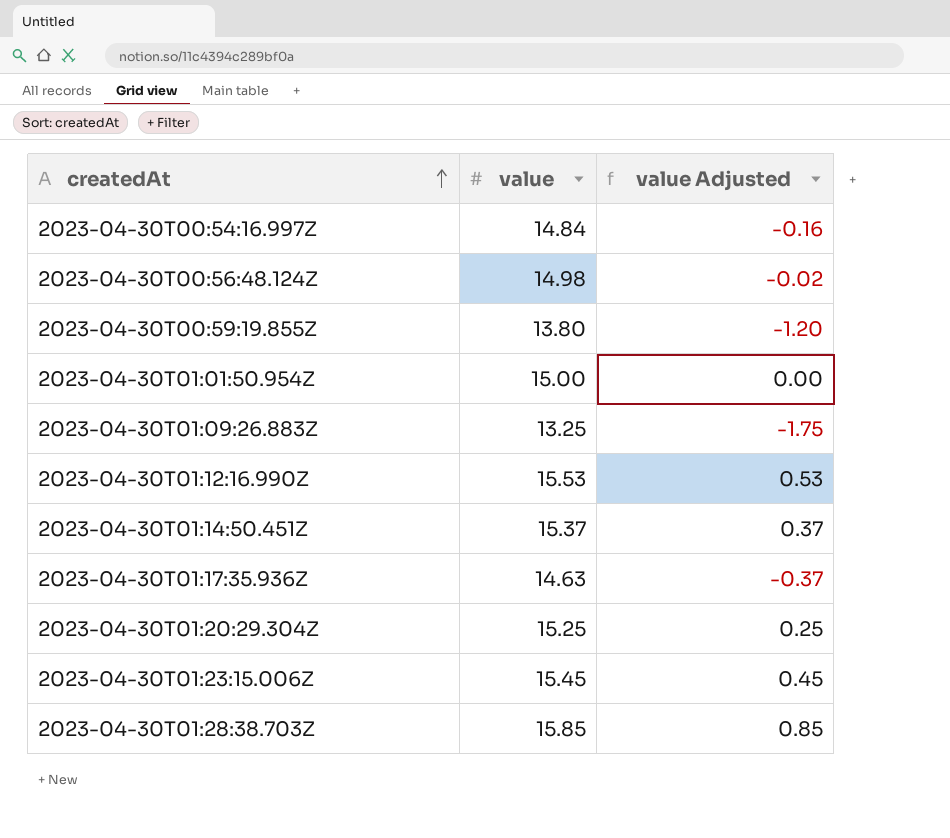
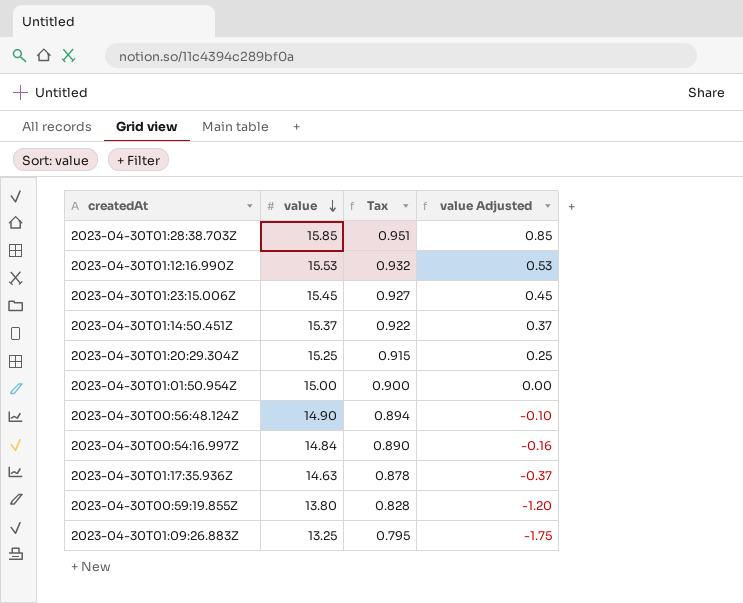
row order: createdAt ascending -> value descending
column Tax | formula: none -> [value] * 0.06
2023-04-30T00:56:48.124Z | value: 14.98 -> 14.90
2023-04-30T00:56:48.124Z | value Adjusted: -0.02 -> -0.10

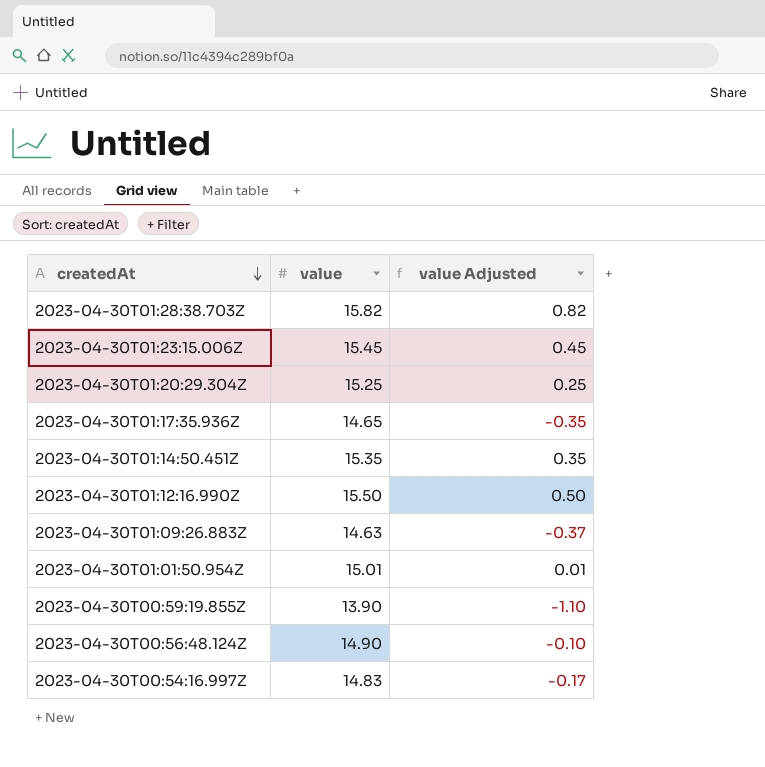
row order: value descending -> createdAt descending
column Tax | formula: [value] * 0.06 -> none
2023-04-30T01:28:38.703Z | value: 15.85 -> 15.82
2023-04-30T01:28:38.703Z | value Adjusted: 0.85 -> 0.82
2023-04-30T01:17:35.936Z | value: 14.63 -> 14.65
2023-04-30T01:17:35.936Z | value Adjusted: -0.37 -> -0.35
2023-04-30T01:14:50.451Z | value: 15.37 -> 15.35
2023-04-30T01:14:50.451Z | value Adjusted: 0.37 -> 0.35
2023-04-30T01:12:16.990Z | value: 15.53 -> 15.50
2023-04-30T01:12:16.990Z | value Adjusted: 0.53 -> 0.50
2023-04-30T01:09:26.883Z | value: 13.25 -> 14.63
2023-04-30T01:09:26.883Z | value Adjusted: -1.75 -> -0.37
2023-04-30T01:01:50.954Z | value: 15.00 -> 15.01
2023-04-30T01:01:50.954Z | value Adjusted: 0.00 -> 0.01
2023-04-30T00:59:19.855Z | value: 13.80 -> 13.90
2023-04-30T00:59:19.855Z | value Adjusted: -1.20 -> -1.10
2023-04-30T00:54:16.997Z | value: 14.84 -> 14.83
2023-04-30T00:54:16.997Z | value Adjusted: -0.16 -> -0.17

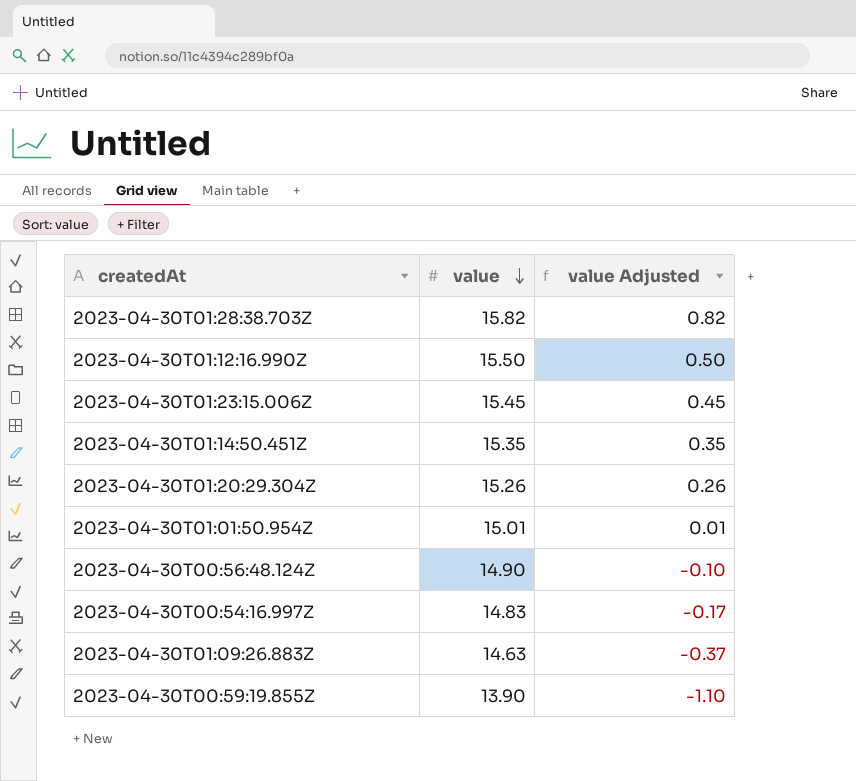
row order: createdAt descending -> value descending
row 2023-04-30T01:17:35.936Z: 14.65 | -0.35 -> none
2023-04-30T01:20:29.304Z | value: 15.25 -> 15.26
2023-04-30T01:20:29.304Z | value Adjusted: 0.25 -> 0.26

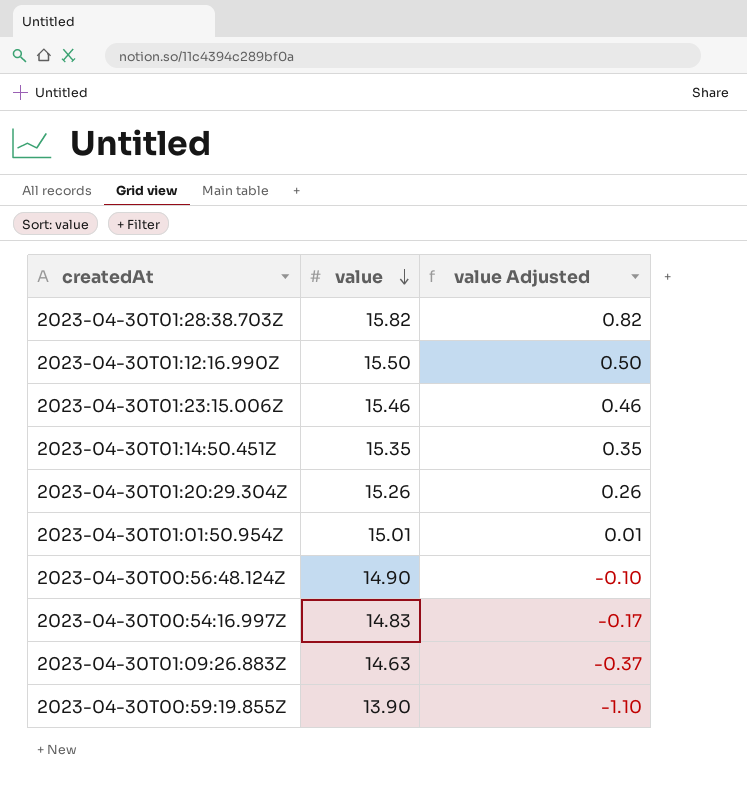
2023-04-30T01:23:15.006Z | value: 15.45 -> 15.46
2023-04-30T01:23:15.006Z | value Adjusted: 0.45 -> 0.46

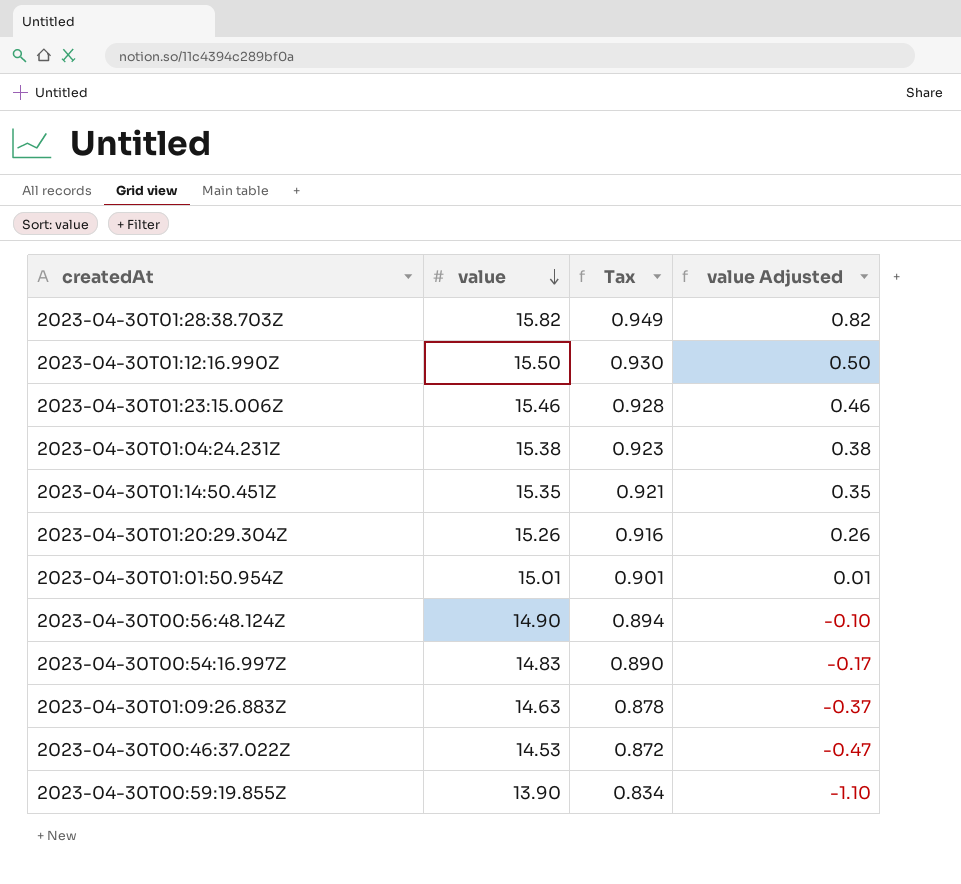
column Tax | formula: none -> [value] * 0.06
row 2023-04-30T01:04:24.231Z: none -> 15.38 | 0.923 | 0.38
row 2023-04-30T00:46:37.022Z: none -> 14.53 | 0.872 | -0.47

